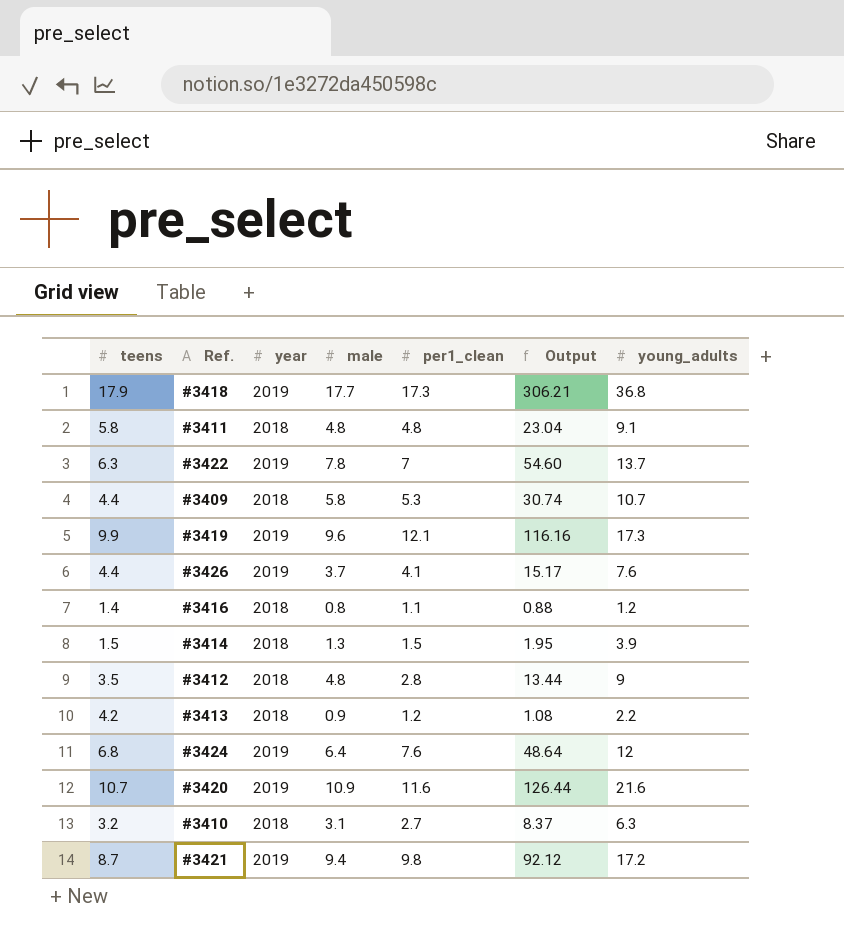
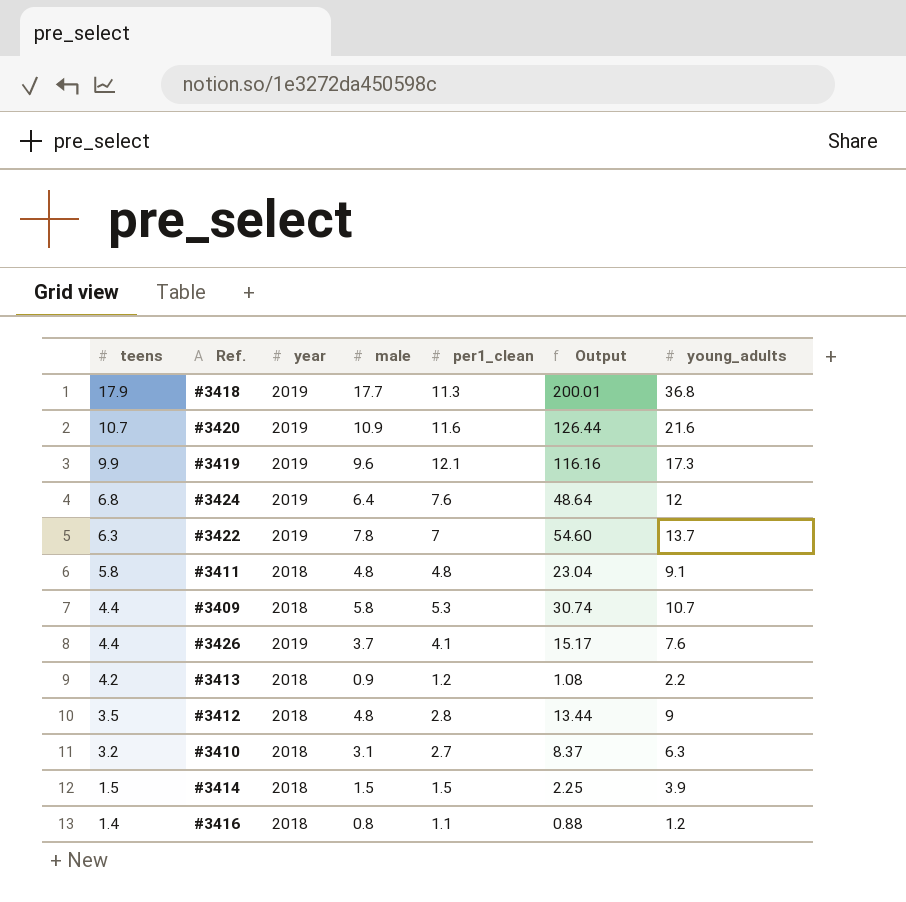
row order: none -> teens descending
row #3421: 8.7 | 2019 | 9.4 | 9.8 | 92.12 | 17.2 -> none
#3418 | per1_clean: 17.3 -> 11.3
#3418 | Output: 306.21 -> 200.01
#3414 | male: 1.3 -> 1.5
#3414 | Output: 1.95 -> 2.25

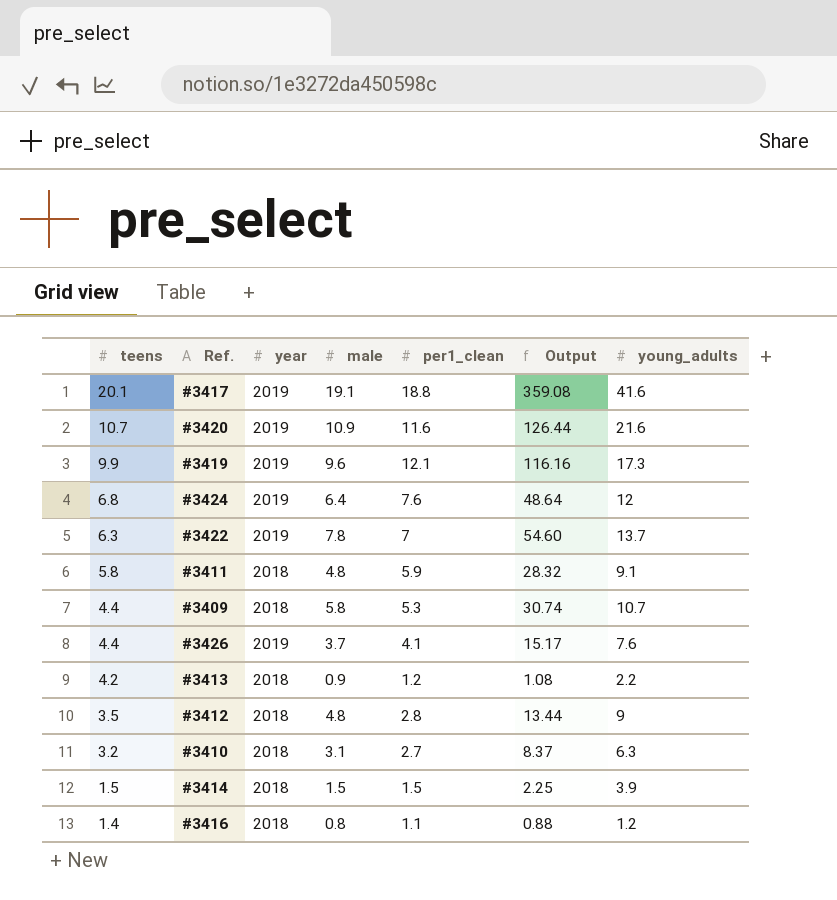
row #3418: 17.9 | 2019 | 17.7 | 11.3 | 200.01 | 36.8 -> none
row #3417: none -> 20.1 | 2019 | 19.1 | 18.8 | 359.08 | 41.6
#3411 | per1_clean: 4.8 -> 5.9
#3411 | Output: 23.04 -> 28.32

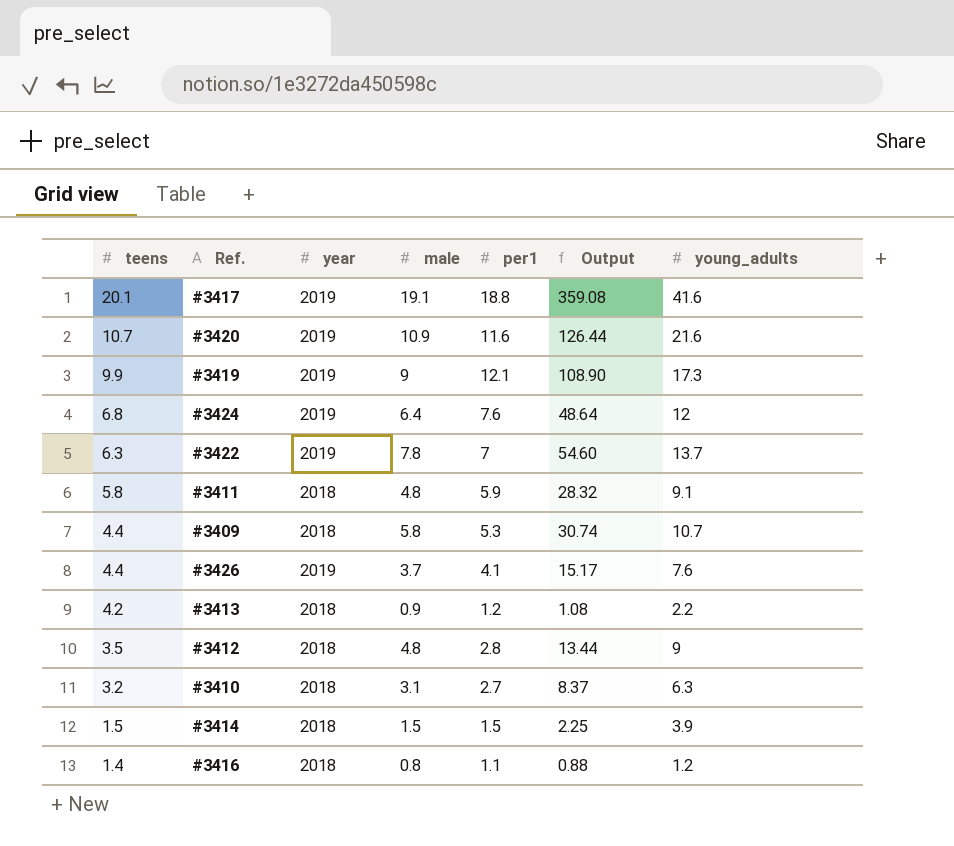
column name: per1_clean -> per1
#3419 | male: 9.6 -> 9
#3419 | Output: 116.16 -> 108.90

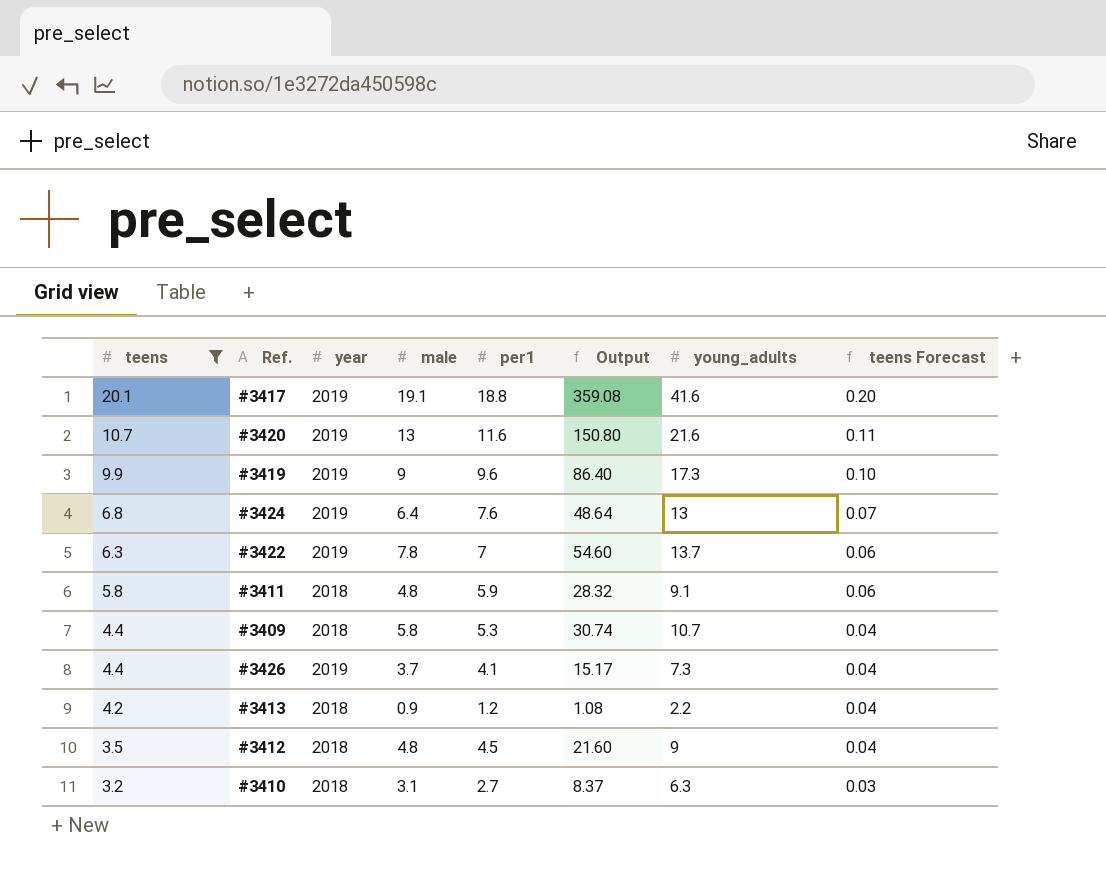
filter: none -> teens >= 3.2
column teens Forecast | formula: none -> [teens] * 0.01
#3420 | male: 10.9 -> 13
#3420 | Output: 126.44 -> 150.80
#3419 | per1: 12.1 -> 9.6
#3419 | Output: 108.90 -> 86.40
#3424 | young_adults: 12 -> 13
#3426 | young_adults: 7.6 -> 7.3
#3412 | per1: 2.8 -> 4.5
#3412 | Output: 13.44 -> 21.60

